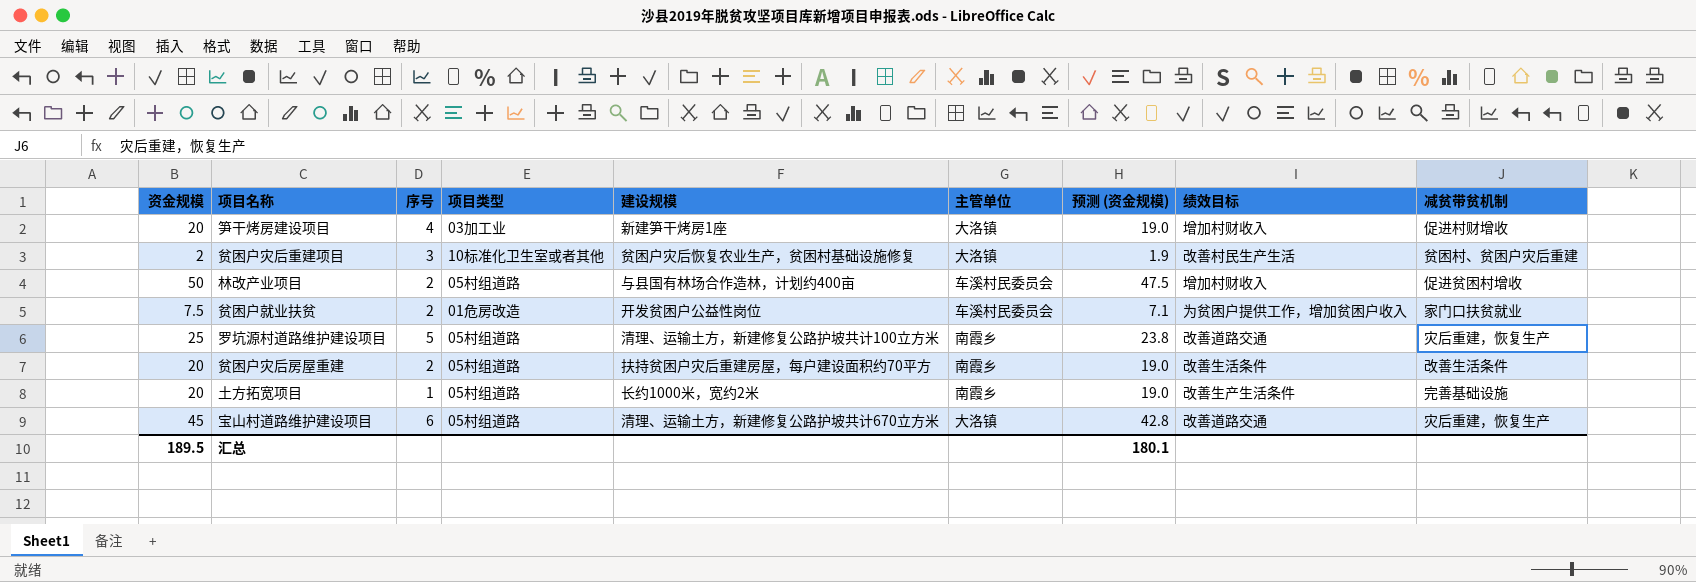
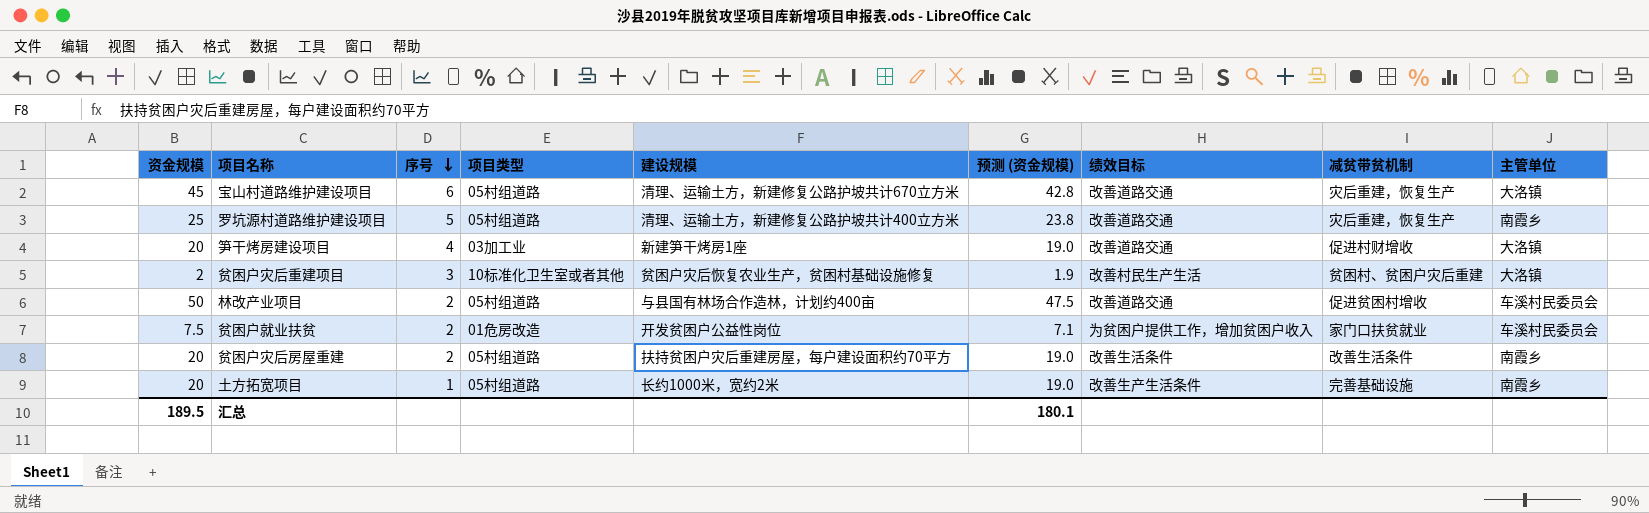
row order: none -> 序号 descending
column 主管单位 | position: 6 -> 9
罗坑源村道路维护建设项目 | 建设规模: 清理、运输土方，新建修复公路护坡共计100立方米 -> 清理、运输土方，新建修复公路护坡共计400立方米
笋干烤房建设项目 | 绩效目标: 增加村财收入 -> 改善道路交通
林改产业项目 | 绩效目标: 增加村财收入 -> 改善道路交通

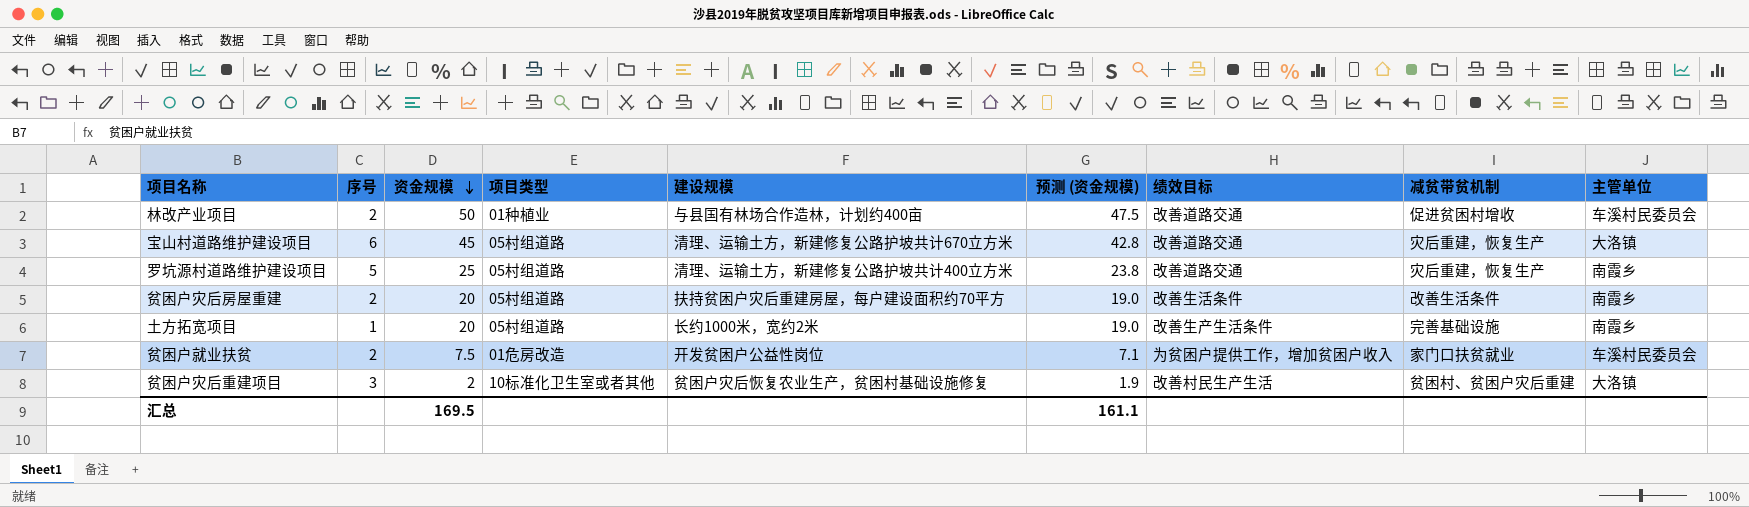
row order: 序号 descending -> 资金规模 descending
column 资金规模 | position: 1 -> 3
row 笋干烤房建设项目: 20 | 4 | 03加工业 | 新建笋干烤房1座 | 19.0 | 改善道路交通 | 促进村财增收 | 大洛镇 -> none
林改产业项目 | 项目类型: 05村组道路 -> 01种植业
汇总 | 资金规模: 189.5 -> 169.5
汇总 | 预测 (资金规模): 180.1 -> 161.1

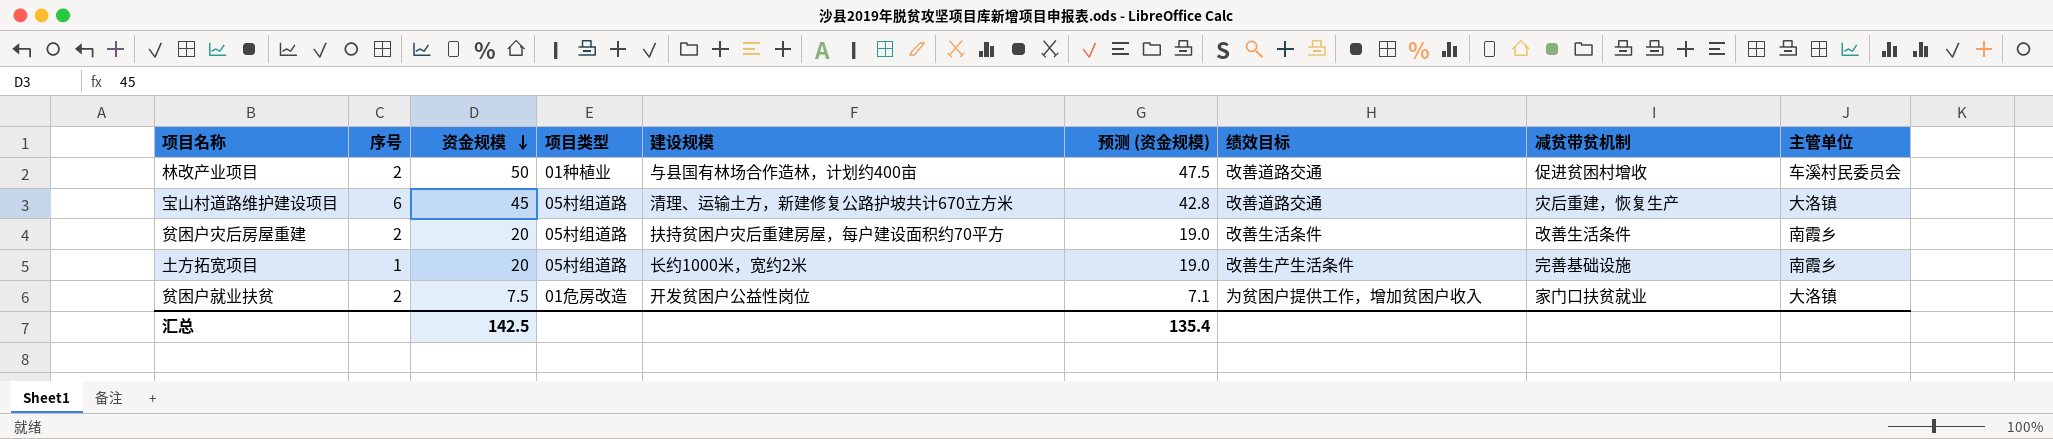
row 罗坑源村道路维护建设项目: 5 | 25 | 05村组道路 | 清理、运输土方，新建修复公路护坡共计400立方米 | 23.8 | 改善道路交通 | 灾后重建，恢复生产 | 南霞乡 -> none
row 贫困户灾后重建项目: 3 | 2 | 10标准化卫生室或者其他 | 贫困户灾后恢复农业生产，贫困村基础设施修复 | 1.9 | 改善村民生产生活 | 贫困村、贫困户灾后重建 | 大洛镇 -> none
贫困户就业扶贫 | 主管单位: 车溪村民委员会 -> 大洛镇
汇总 | 资金规模: 169.5 -> 142.5
汇总 | 预测 (资金规模): 161.1 -> 135.4

